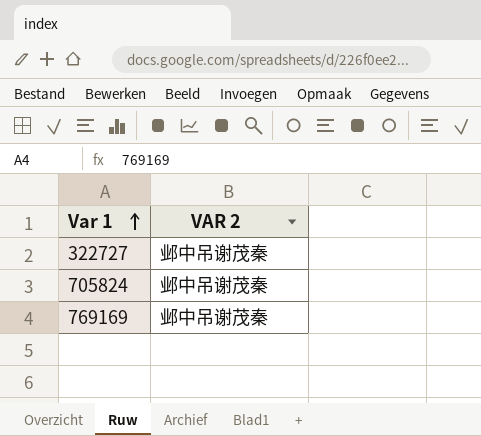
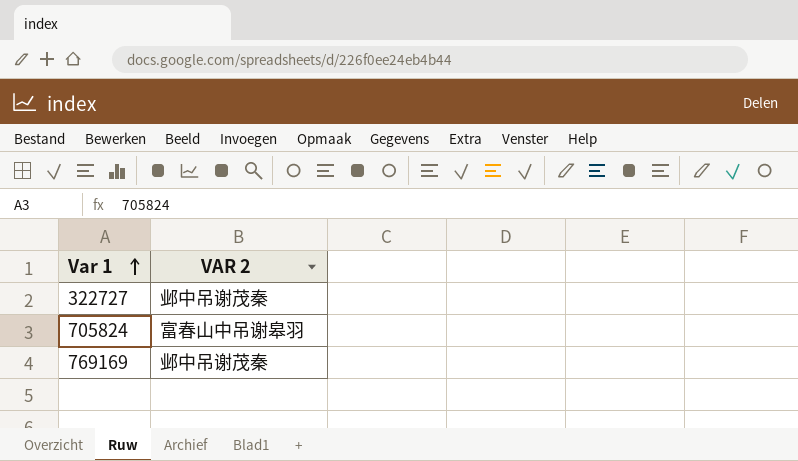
705824 | VAR 2: 邺中吊谢茂秦 -> 富春山中吊谢皋羽

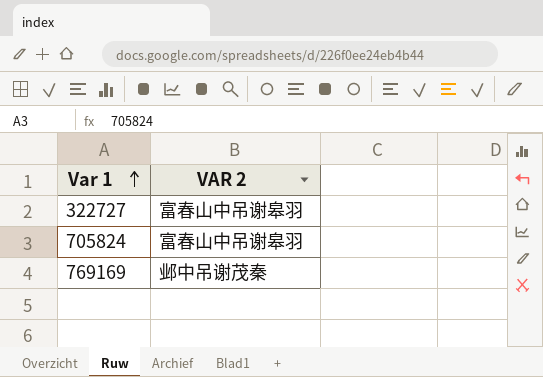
322727 | VAR 2: 邺中吊谢茂秦 -> 富春山中吊谢皋羽

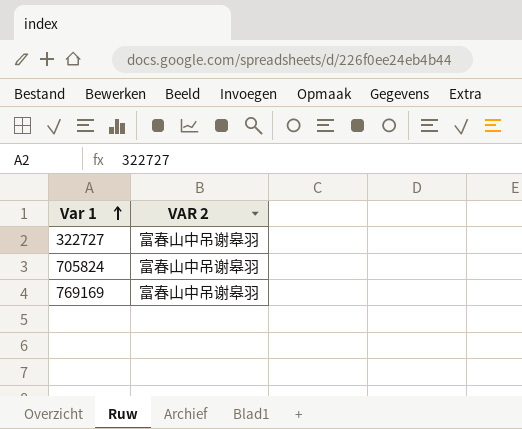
769169 | VAR 2: 邺中吊谢茂秦 -> 富春山中吊谢皋羽

